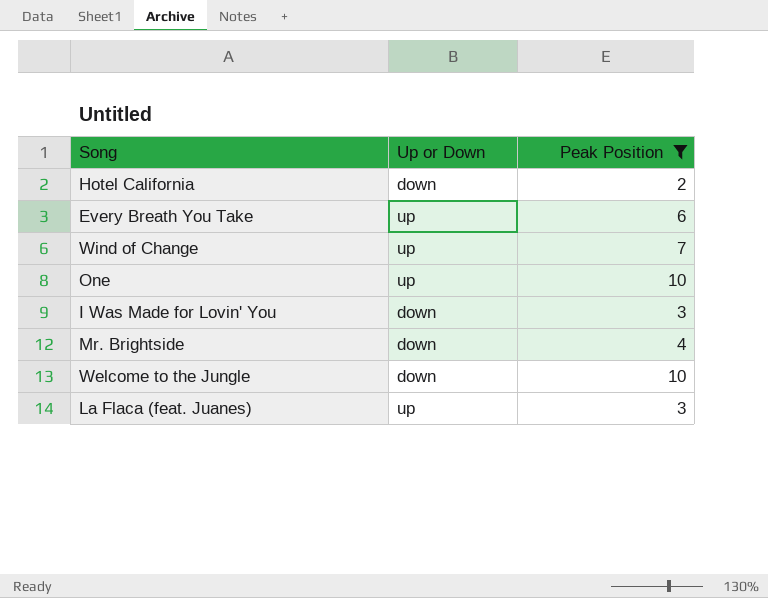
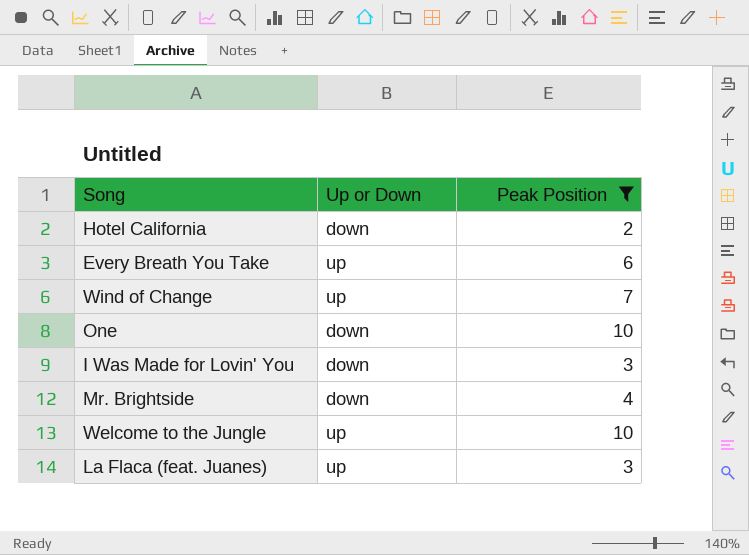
One | Up or Down: up -> down
Welcome to the Jungle | Up or Down: down -> up

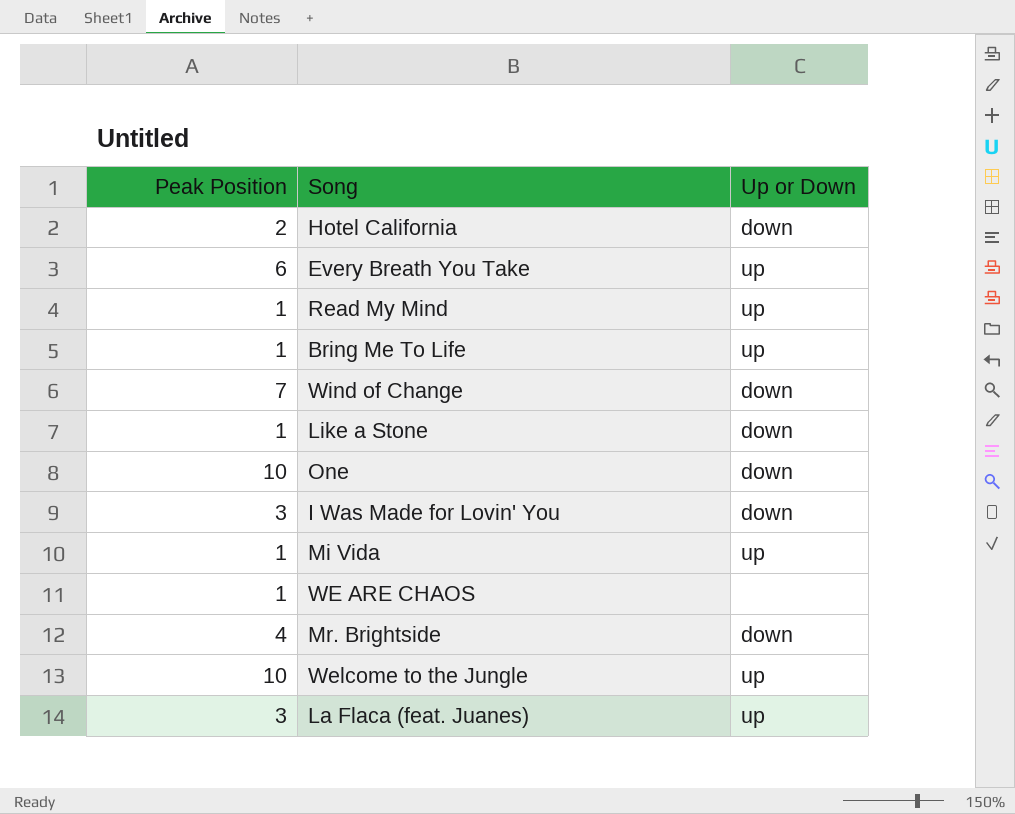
filter: Peak Position != 1 -> none
column Peak Position | position: 3 -> 1
Wind of Change | Up or Down: up -> down

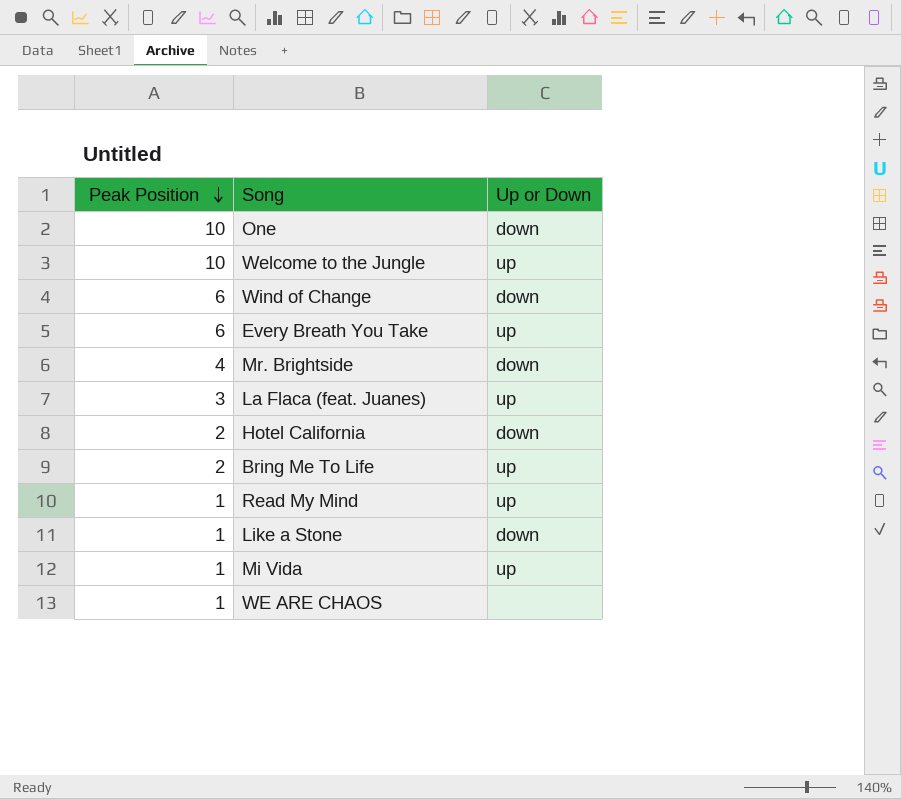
row order: none -> Peak Position descending
row I Was Made for Lovin' You: 3 | down -> none
Wind of Change | Peak Position: 7 -> 6
Bring Me To Life | Peak Position: 1 -> 2

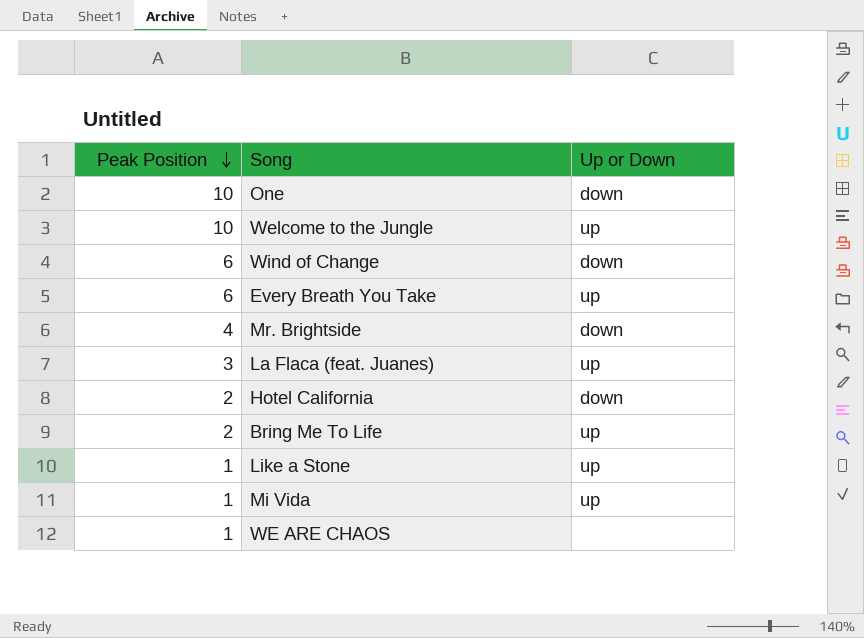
row Read My Mind: 1 | up -> none
Like a Stone | Up or Down: down -> up

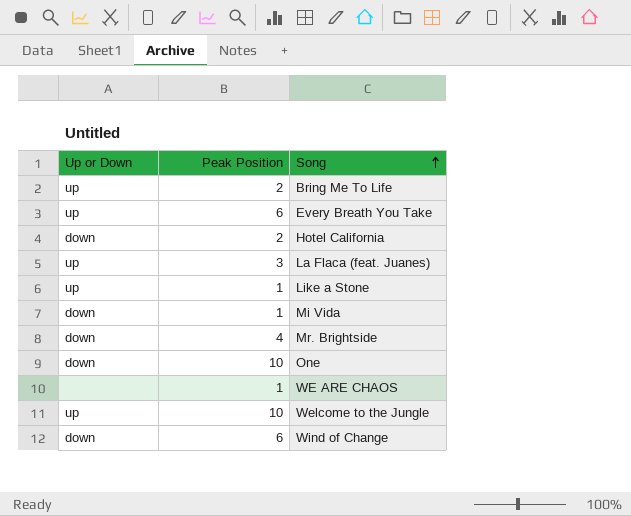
row order: Peak Position descending -> Song ascending
column Up or Down | position: 3 -> 1
Mi Vida | Up or Down: up -> down

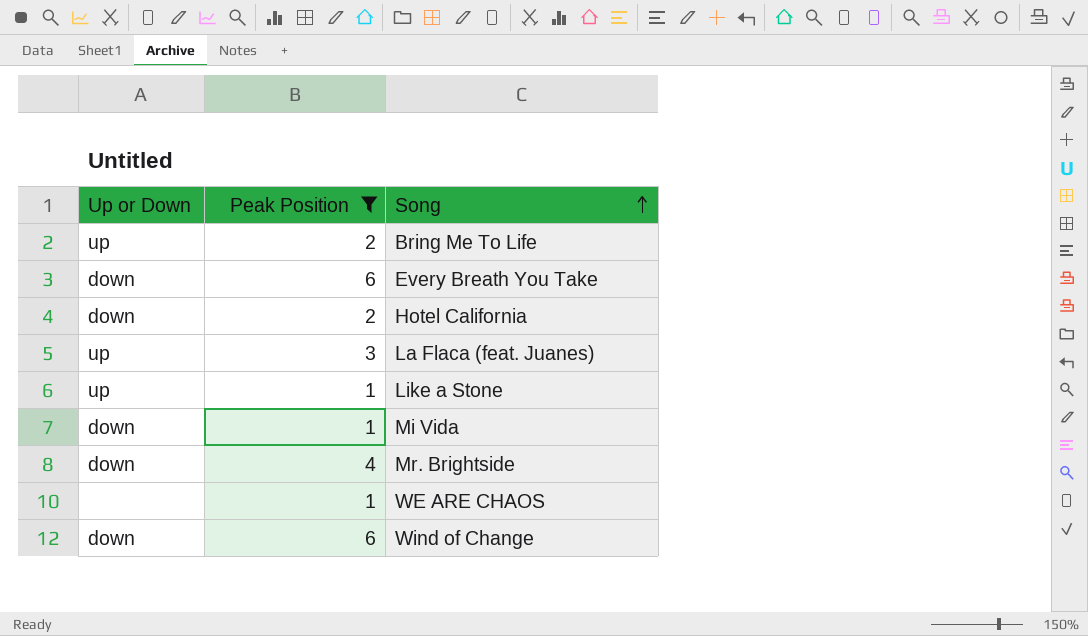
filter: none -> Peak Position != 10
Every Breath You Take | Up or Down: up -> down

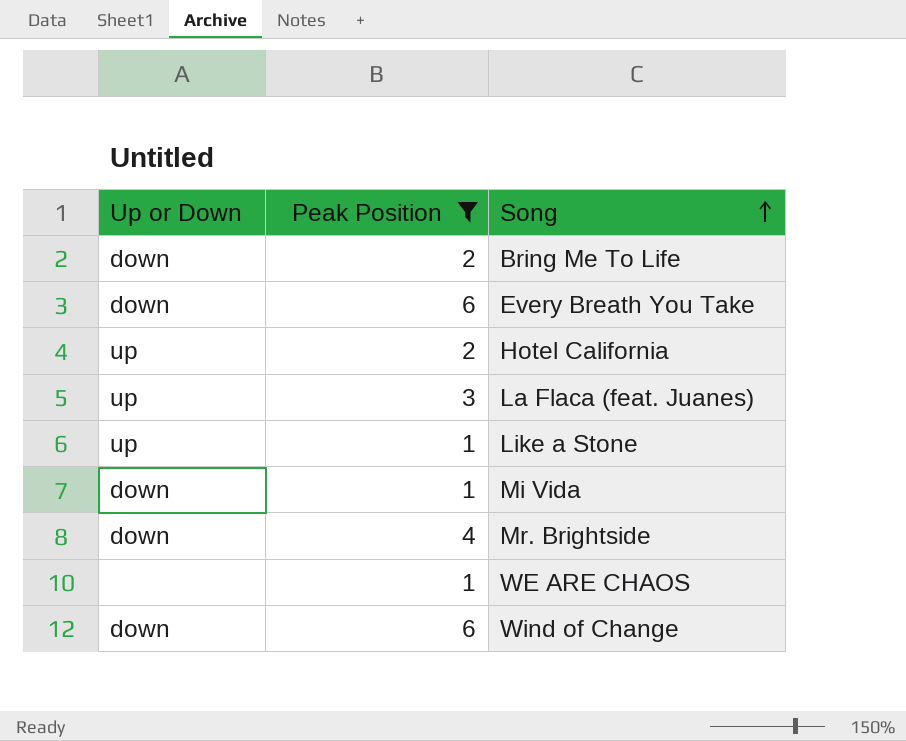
Bring Me To Life | Up or Down: up -> down
Hotel California | Up or Down: down -> up

